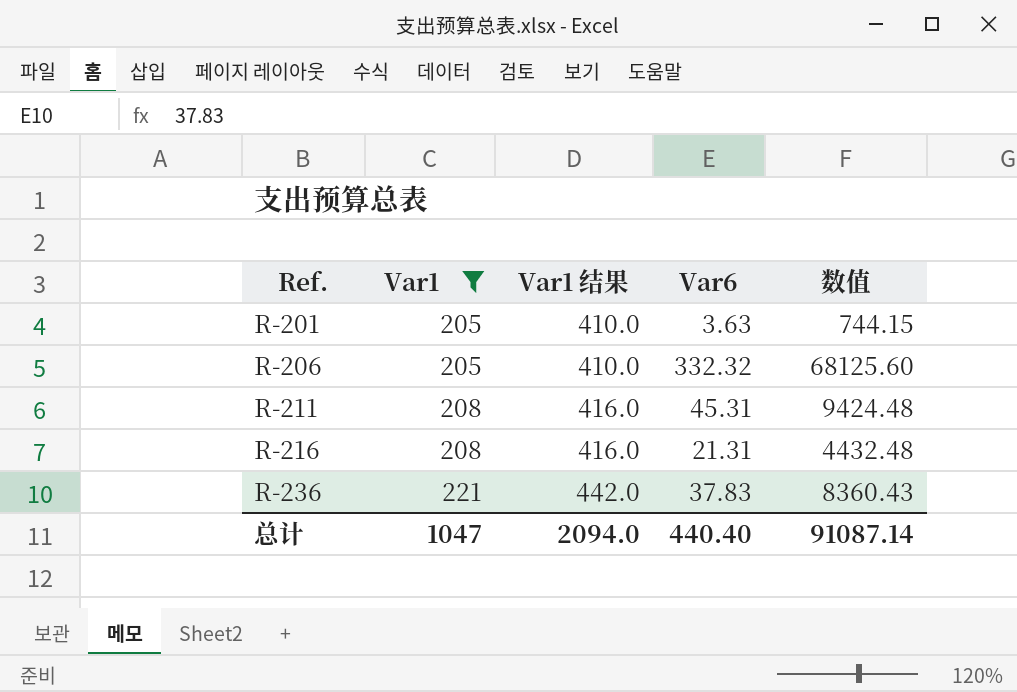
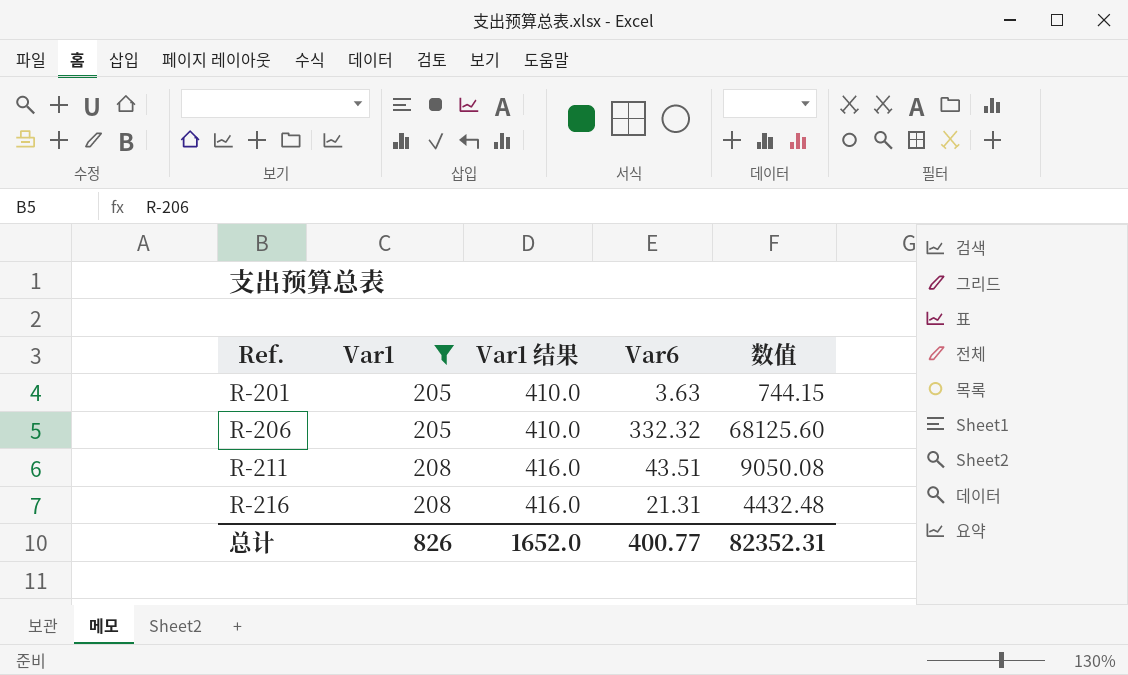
row R-236: 221 | 442.0 | 37.83 | 8360.43 -> none
R-211 | Var6: 45.31 -> 43.51
R-211 | 数值: 9424.48 -> 9050.08
总计 | Var1: 1047 -> 826
总计 | Var1 结果: 2094.0 -> 1652.0
总计 | Var6: 440.40 -> 400.77
总计 | 数值: 91087.14 -> 82352.31

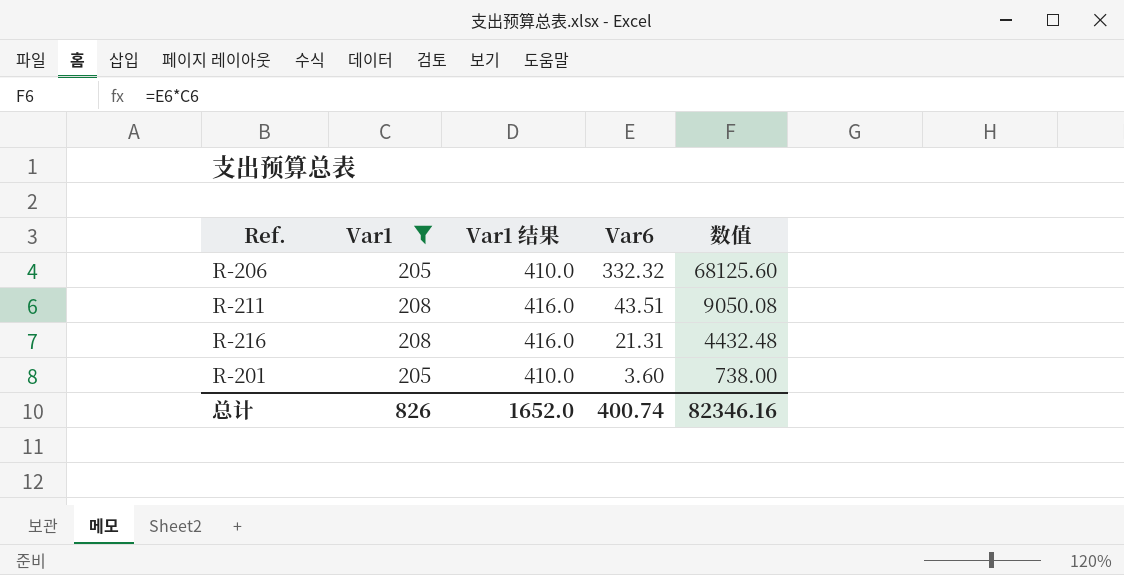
row order: Ref. ascending -> Var6 descending
R-201 | Var6: 3.63 -> 3.60
R-201 | 数值: 744.15 -> 738.00
总计 | Var6: 400.77 -> 400.74
总计 | 数值: 82352.31 -> 82346.16

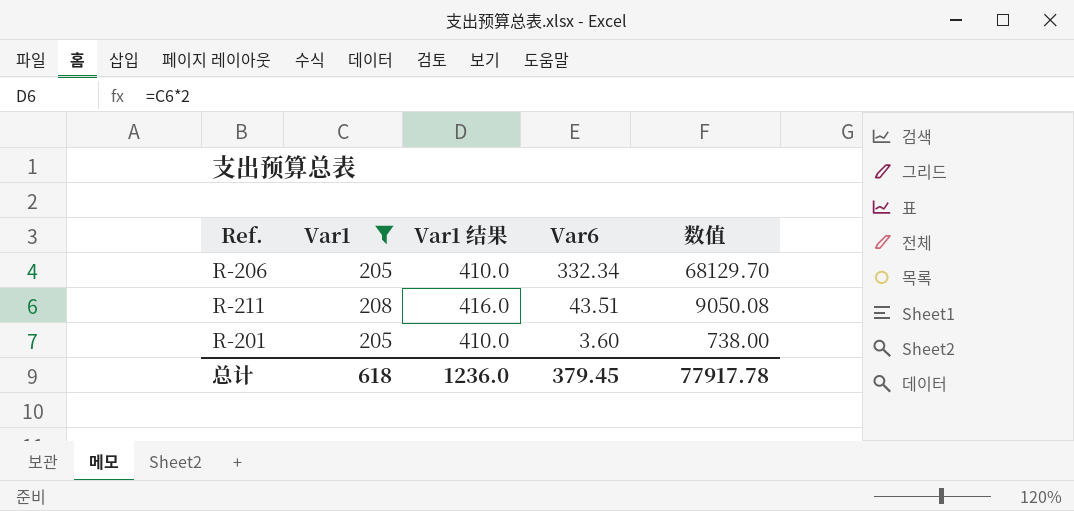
row R-216: 208 | 416.0 | 21.31 | 4432.48 -> none
R-206 | Var6: 332.32 -> 332.34
R-206 | 数值: 68125.60 -> 68129.70
总计 | Var1: 826 -> 618
总计 | Var1 结果: 1652.0 -> 1236.0
总计 | Var6: 400.74 -> 379.45
总计 | 数值: 82346.16 -> 77917.78

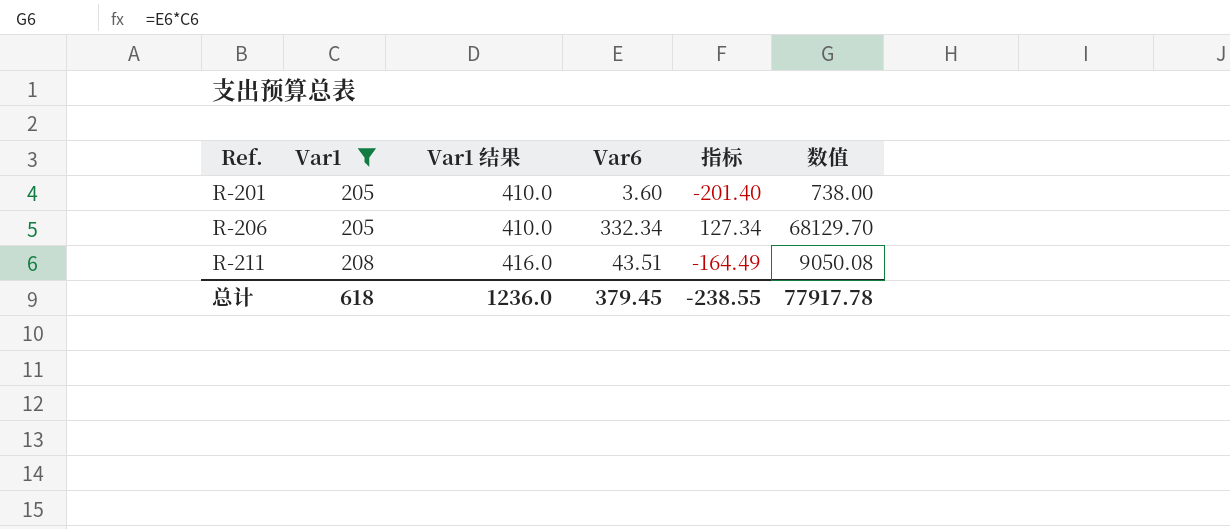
row order: Var6 descending -> Ref. ascending
column 指标 | formula: none -> [Var6] - [Var1]

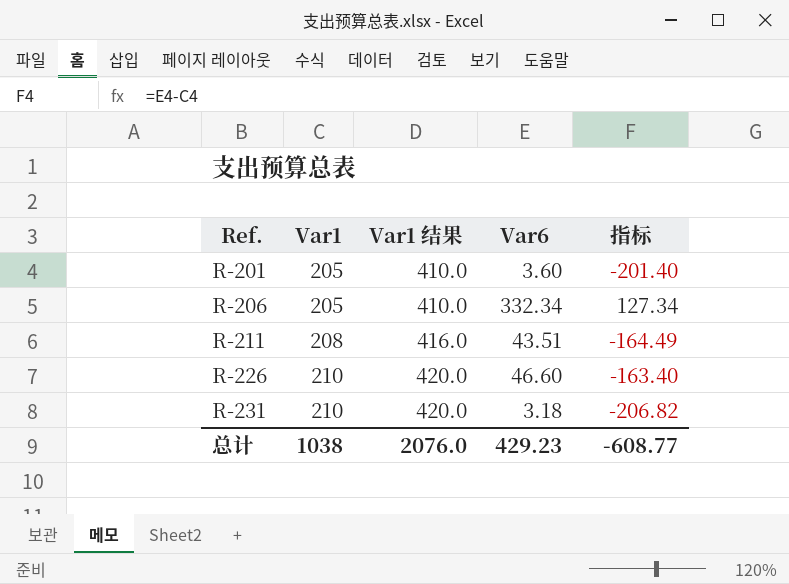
filter: Var1 != 210 -> none
column 数值 | formula: [Var1] * [Var6] -> none
总计 | Var1: 618 -> 1038
总计 | Var1 结果: 1236.0 -> 2076.0
总计 | Var6: 379.45 -> 429.23
总计 | 指标: -238.55 -> -608.77

